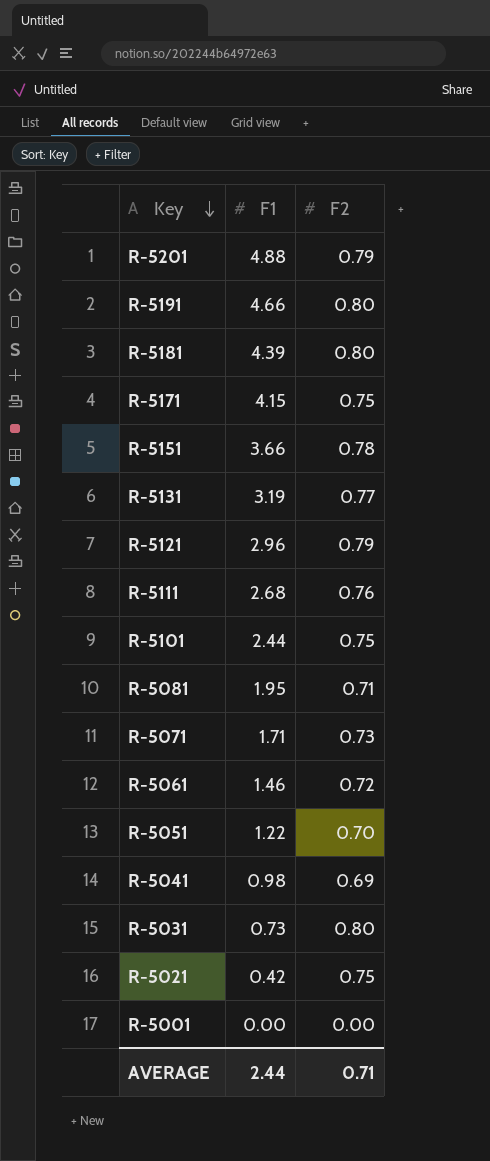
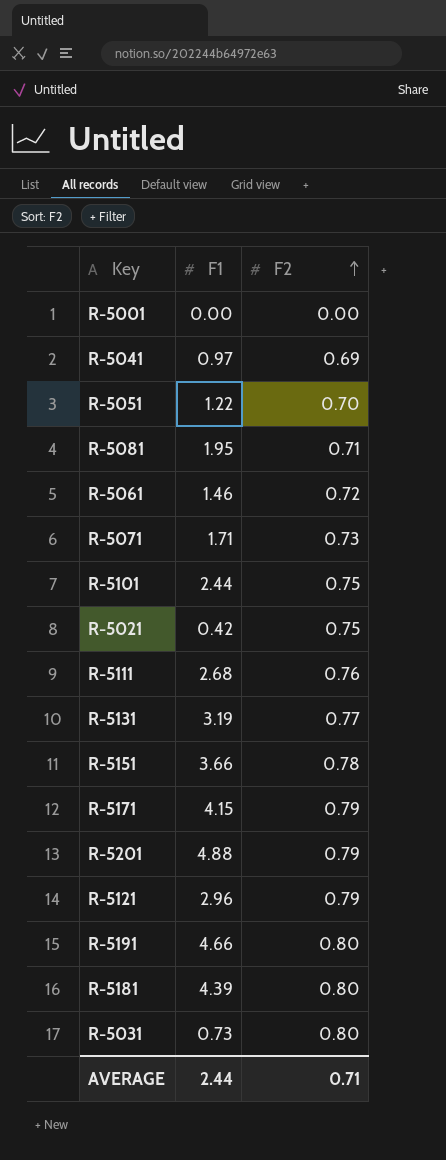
row order: Key descending -> F2 ascending
R-5041 | F1: 0.98 -> 0.97
R-5171 | F2: 0.75 -> 0.79

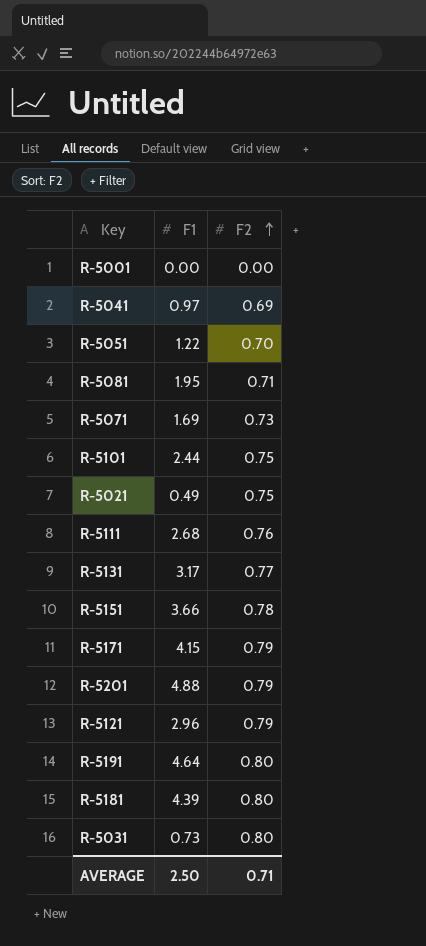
row R-5061: 1.46 | 0.72 -> none
R-5071 | F1: 1.71 -> 1.69
R-5021 | F1: 0.42 -> 0.49
R-5131 | F1: 3.19 -> 3.17
R-5191 | F1: 4.66 -> 4.64
AVERAGE | F1: 2.44 -> 2.50

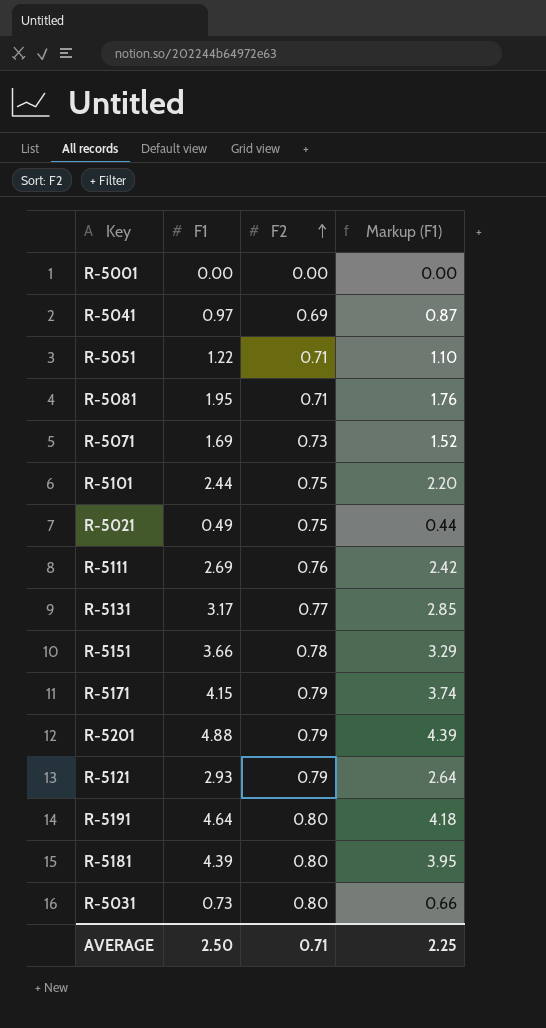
column Markup (F1) | formula: none -> [F1] * 0.9
R-5051 | F2: 0.70 -> 0.71
R-5111 | F1: 2.68 -> 2.69
R-5121 | F1: 2.96 -> 2.93

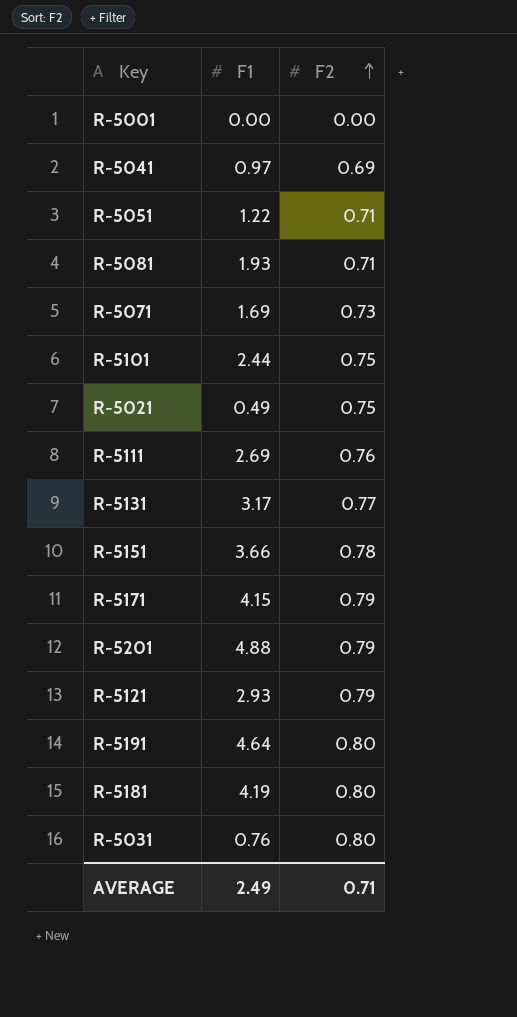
column Markup (F1) | formula: [F1] * 0.9 -> none
R-5081 | F1: 1.95 -> 1.93
R-5181 | F1: 4.39 -> 4.19
R-5031 | F1: 0.73 -> 0.76
AVERAGE | F1: 2.50 -> 2.49

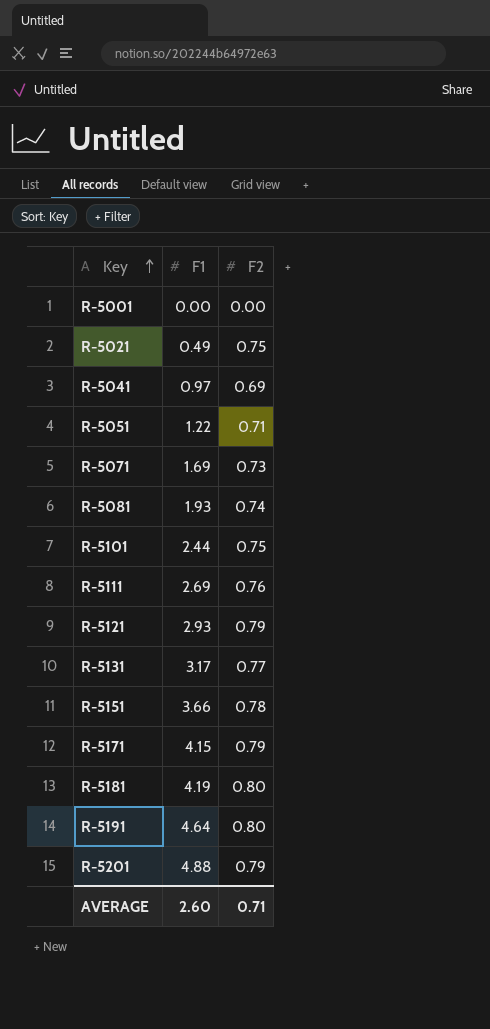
row order: F2 ascending -> Key ascending
row R-5031: 0.76 | 0.80 -> none
R-5081 | F2: 0.71 -> 0.74
AVERAGE | F1: 2.49 -> 2.60

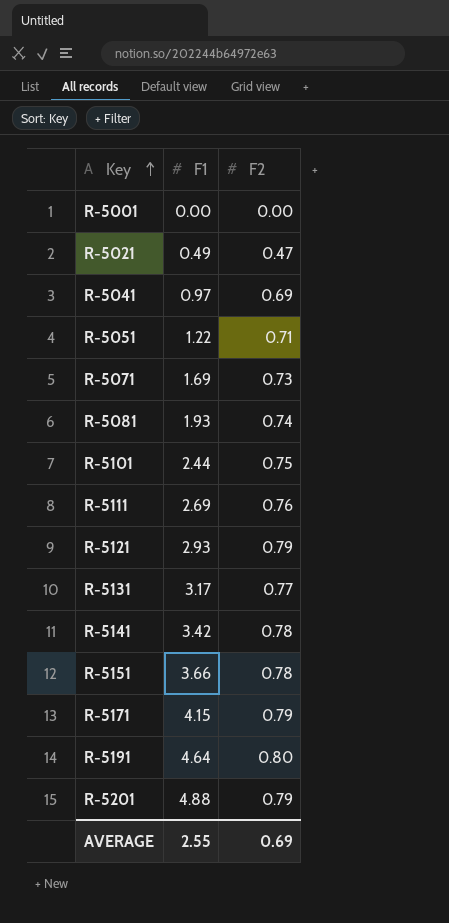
row R-5181: 4.19 | 0.80 -> none
R-5021 | F2: 0.75 -> 0.47
row R-5141: none -> 3.42 | 0.78
AVERAGE | F1: 2.60 -> 2.55
AVERAGE | F2: 0.71 -> 0.69

